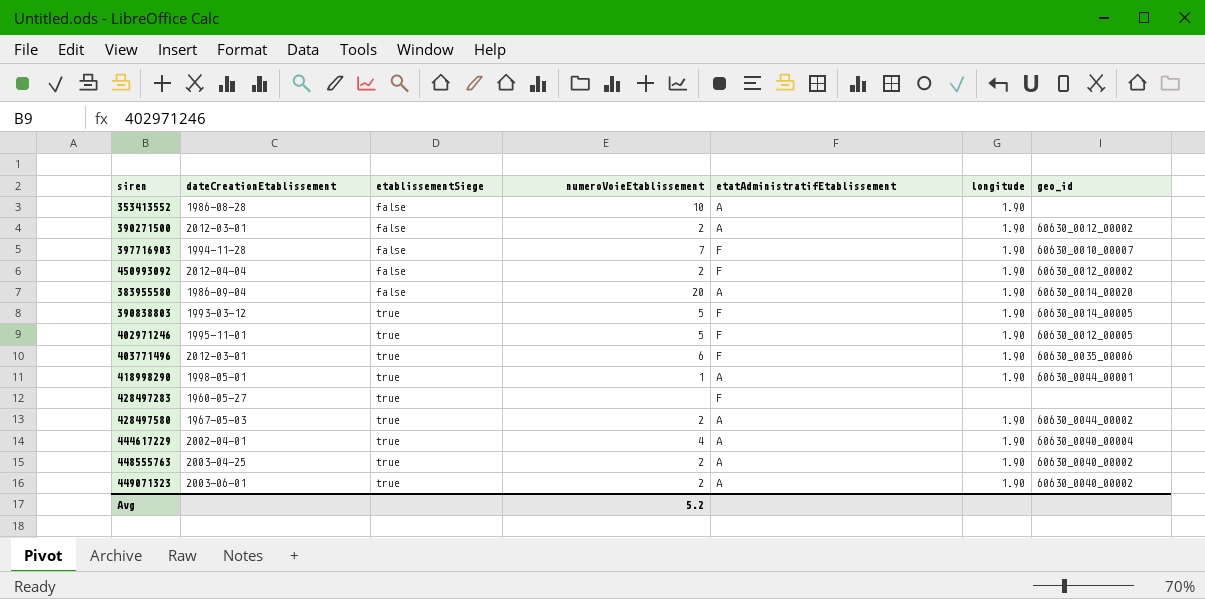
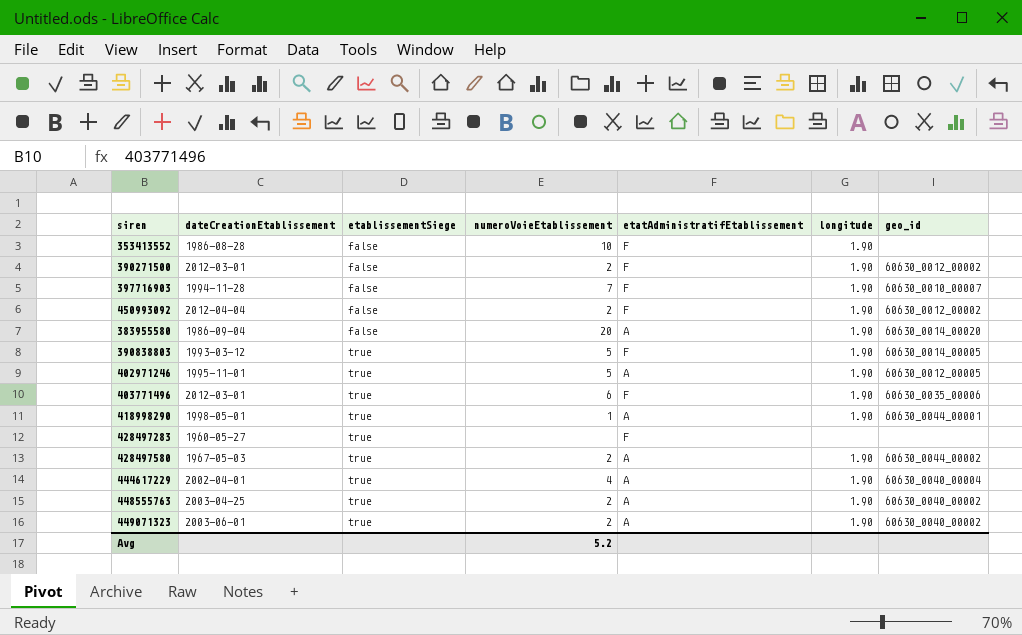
353413552 | etatAdministratifEtablissement: A -> F
390271500 | etatAdministratifEtablissement: A -> F
402971246 | etatAdministratifEtablissement: F -> A

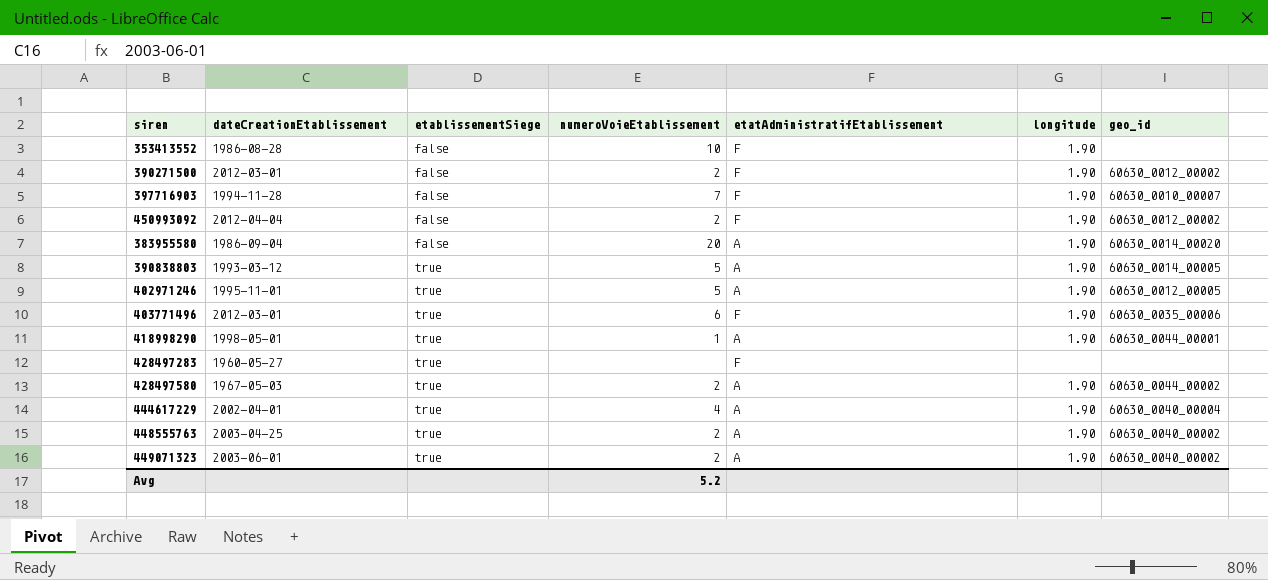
390838803 | etatAdministratifEtablissement: F -> A

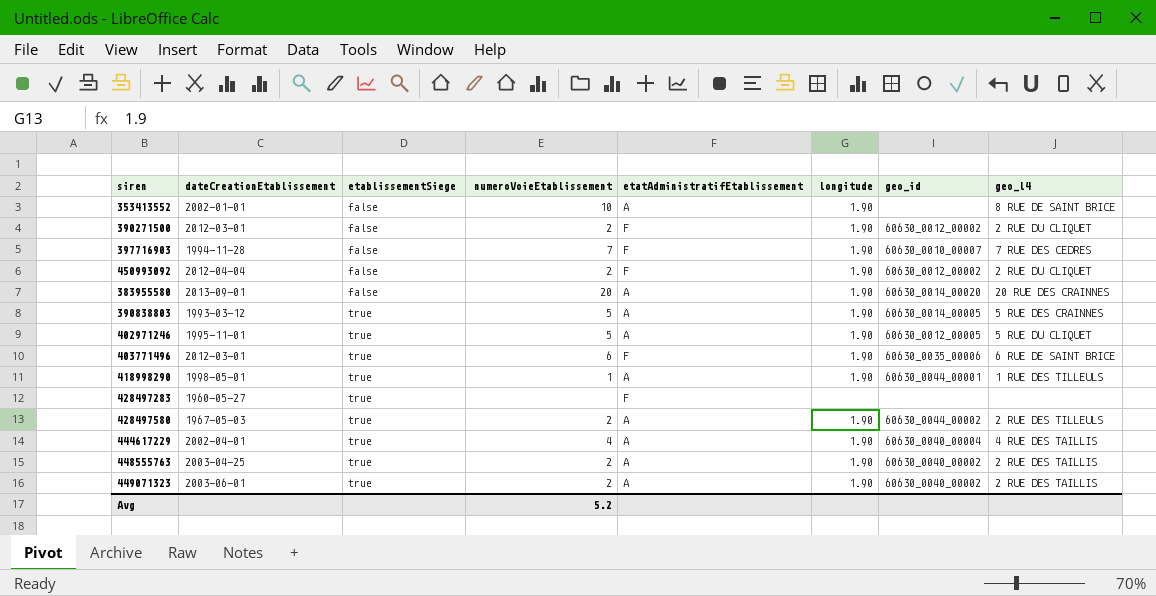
column geo_l4 | position: none -> 8
353413552 | dateCreationEtablissement: 1986-08-28 -> 2002-01-01
353413552 | etatAdministratifEtablissement: F -> A
383955580 | dateCreationEtablissement: 1986-09-04 -> 2013-09-01

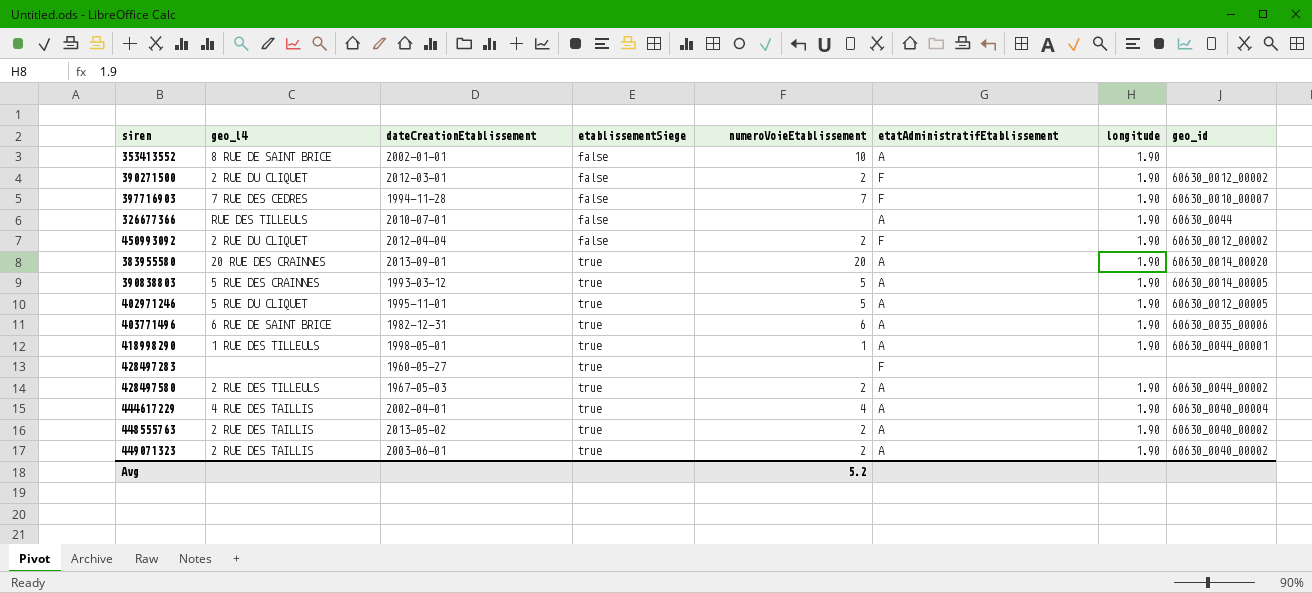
column geo_l4 | position: 8 -> 2
row 326677366: none -> RUE DES TILLEULS | 2010-07-01 | false | none | A | 1.90 | 60630_0044
383955580 | etablissementSiege: false -> true
403771496 | dateCreationEtablissement: 2012-03-01 -> 1982-12-31
403771496 | etatAdministratifEtablissement: F -> A
448555763 | dateCreationEtablissement: 2003-04-25 -> 2013-05-02

